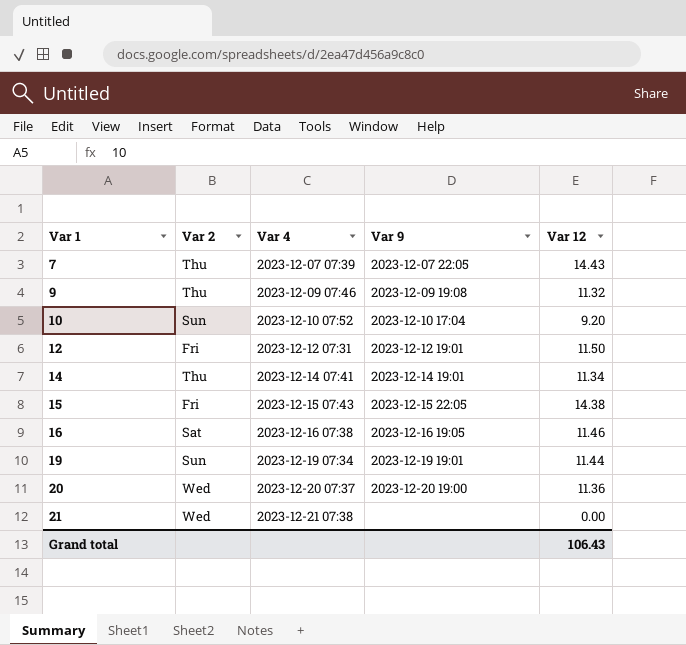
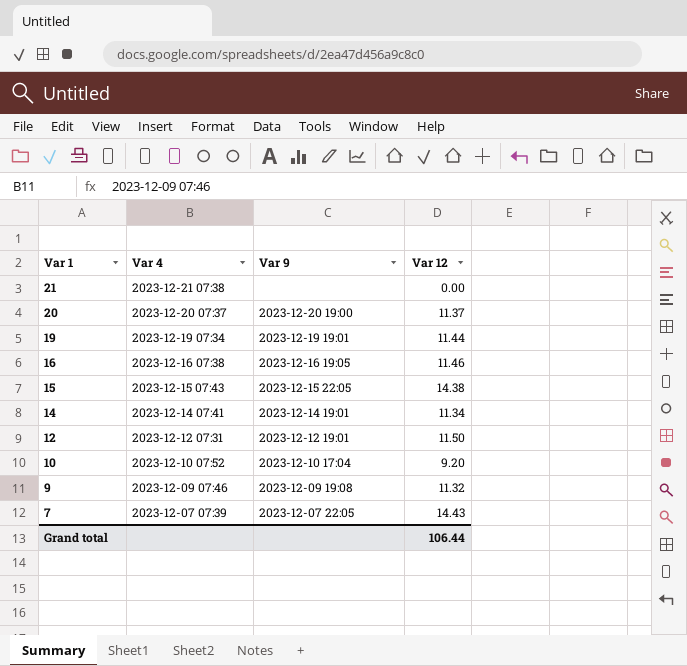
row order: Var 1 ascending -> Var 1 descending
column Var 2 | position: 2 -> none
20 | Var 12: 11.36 -> 11.37
Grand total | Var 12: 106.43 -> 106.44

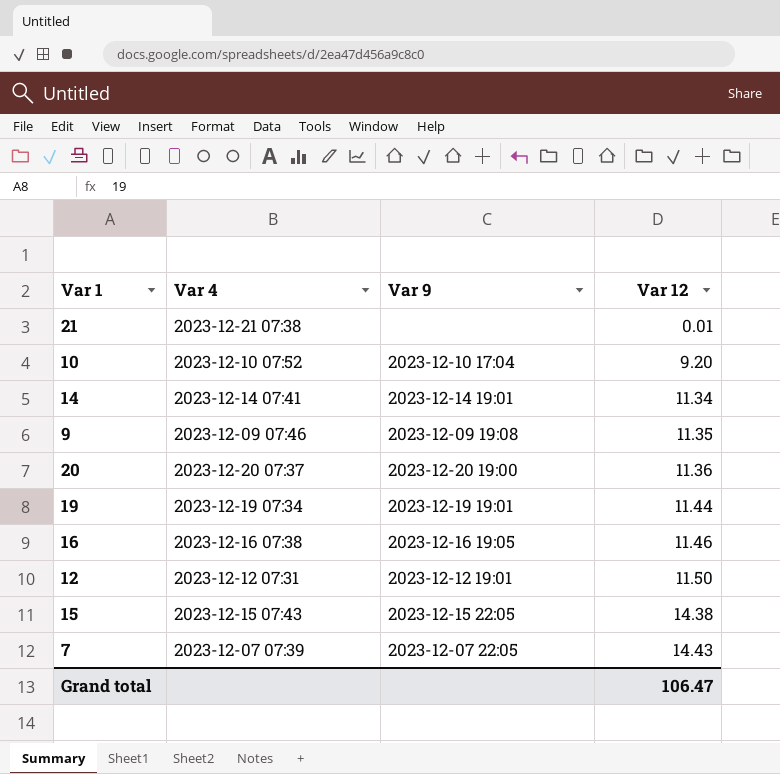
row order: Var 1 descending -> Var 12 ascending
21 | Var 12: 0.00 -> 0.01
9 | Var 12: 11.32 -> 11.35
20 | Var 12: 11.37 -> 11.36
Grand total | Var 12: 106.44 -> 106.47

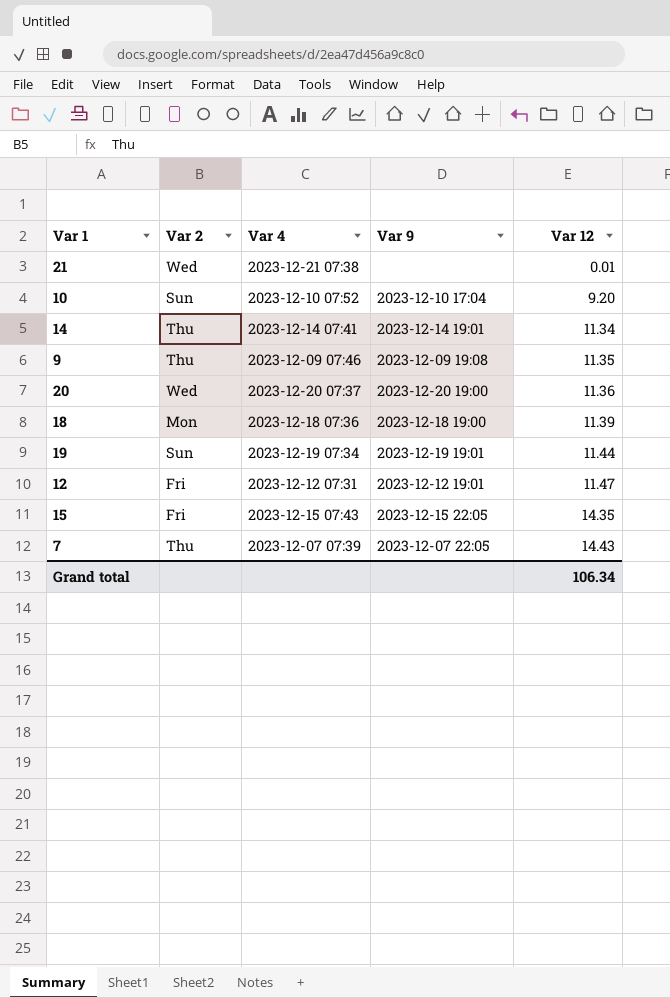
column Var 2 | position: none -> 2
row 16: 2023-12-16 07:38 | 2023-12-16 19:05 | 11.46 -> none
row 18: none -> Mon | 2023-12-18 07:36 | 2023-12-18 19:00 | 11.39
12 | Var 12: 11.50 -> 11.47
15 | Var 12: 14.38 -> 14.35
Grand total | Var 12: 106.47 -> 106.34

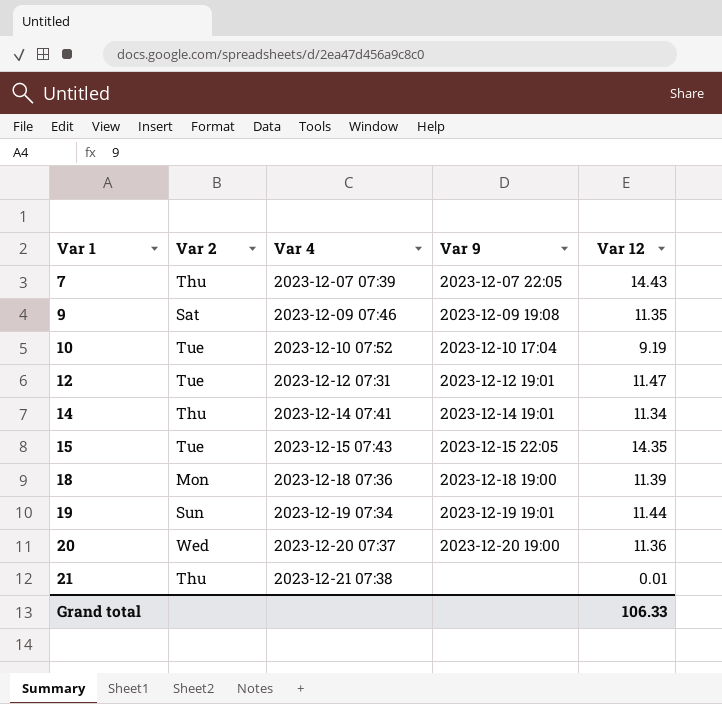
row order: Var 12 ascending -> Var 1 ascending
9 | Var 2: Thu -> Sat
10 | Var 2: Sun -> Tue
10 | Var 12: 9.20 -> 9.19
12 | Var 2: Fri -> Tue
15 | Var 2: Fri -> Tue
21 | Var 2: Wed -> Thu
Grand total | Var 12: 106.34 -> 106.33

